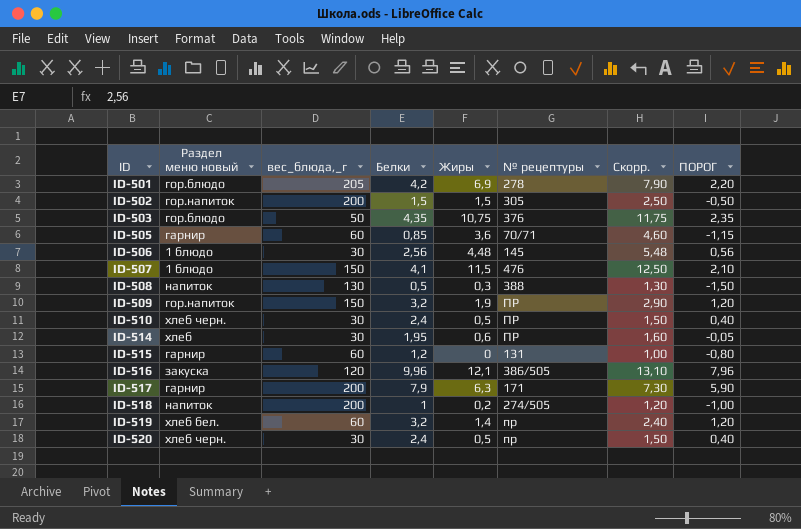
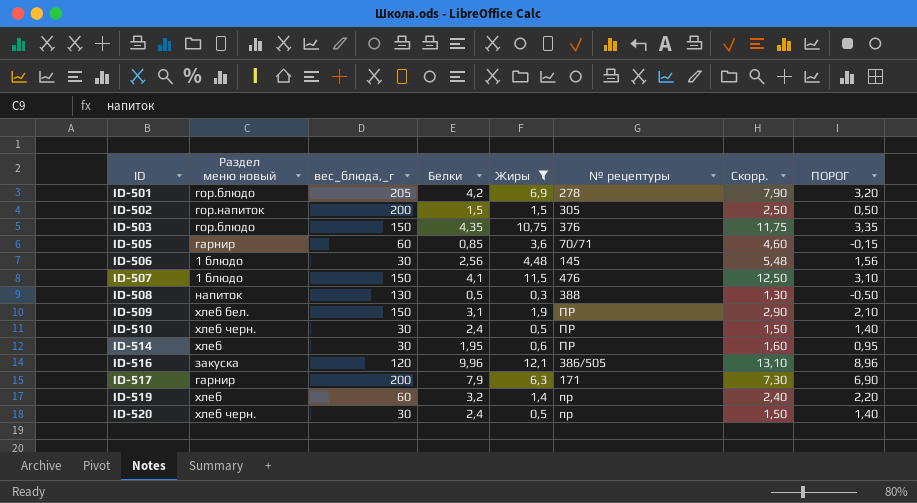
filter: none -> Жиры >= 0,3
column ПОРОГ | formula: [Белки] - 2 -> [Белки] - 1
ID-503 | вес_блюда,_г: 50 -> 150
ID-509 | Раздел меню новый: гор.напиток -> хлеб бел.
ID-509 | Белки: 3,2 -> 3,1
ID-519 | Раздел меню новый: хлеб бел. -> хлеб

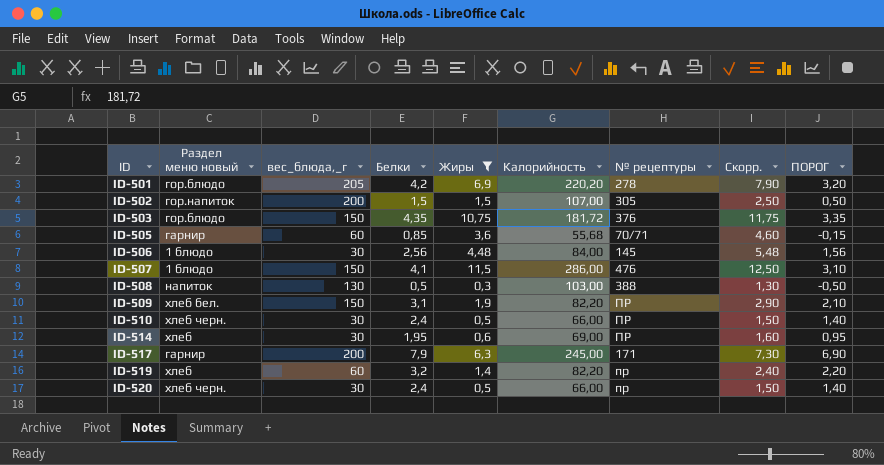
column Калорийность | position: none -> 6
row ID-516: закуска | 120 | 9,96 | 12,1 | 386/505 | 13,10 | 8,96 -> none

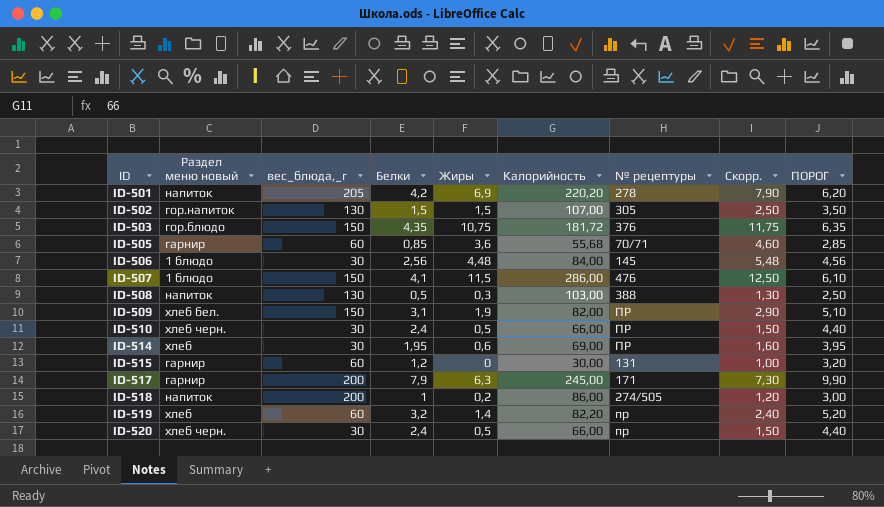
filter: Жиры >= 0,3 -> none
column ПОРОГ | formula: [Белки] - 1 -> [Белки] + 2
ID-501 | Раздел меню новый: гор.блюдо -> напиток
ID-502 | вес_блюда,_г: 200 -> 130
ID-509 | Калорийность: 82,20 -> 82,00

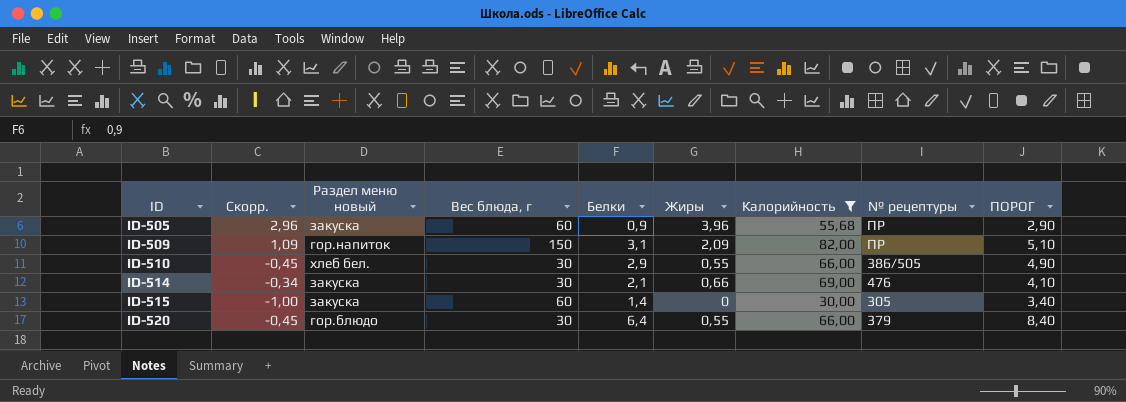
filter: none -> Калорийность <= 82,00
column Скорр. | formula: [Жиры] + 1 -> [Жиры] - 1
column Скорр. | position: 8 -> 2
column name: вес_блюда,_г -> Вес блюда, г
ID-505 | Раздел меню новый: гарнир -> закуска
ID-505 | Белки: 0,85 -> 0,9
ID-505 | Жиры: 3,6 -> 3,96
ID-505 | № рецептуры: 70/71 -> ПР
ID-505 | ПОРОГ: 2,85 -> 2,90
ID-509 | Раздел меню новый: хлеб бел. -> гор.напиток
ID-509 | Жиры: 1,9 -> 2,09
ID-510 | Раздел меню новый: хлеб черн. -> хлеб бел.
ID-510 | Белки: 2,4 -> 2,9
ID-510 | Жиры: 0,5 -> 0,55
ID-510 | № рецептуры: ПР -> 386/505
ID-510 | ПОРОГ: 4,40 -> 4,90
ID-514 | Раздел меню новый: хлеб -> закуска
ID-514 | Белки: 1,95 -> 2,1
ID-514 | Жиры: 0,6 -> 0,66
ID-514 | № рецептуры: ПР -> 476
ID-514 | ПОРОГ: 3,95 -> 4,10
ID-515 | Раздел меню новый: гарнир -> закуска
ID-515 | Белки: 1,2 -> 1,4
ID-515 | № рецептуры: 131 -> 305
ID-515 | ПОРОГ: 3,20 -> 3,40
ID-520 | Раздел меню новый: хлеб черн. -> гор.блюдо
ID-520 | Белки: 2,4 -> 6,4
ID-520 | Жиры: 0,5 -> 0,55
ID-520 | № рецептуры: пр -> 379
ID-520 | ПОРОГ: 4,40 -> 8,40

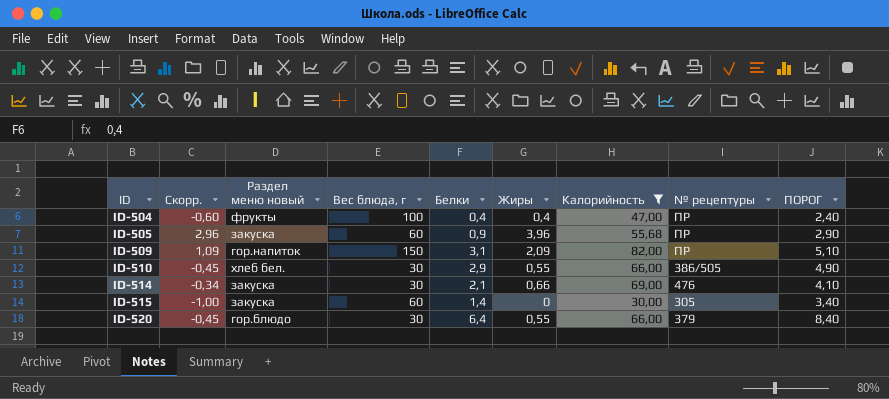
row ID-504: none -> -0,60 | фрукты | 100 | 0,4 | 0,4 | 47,00 | ПР | 2,40

